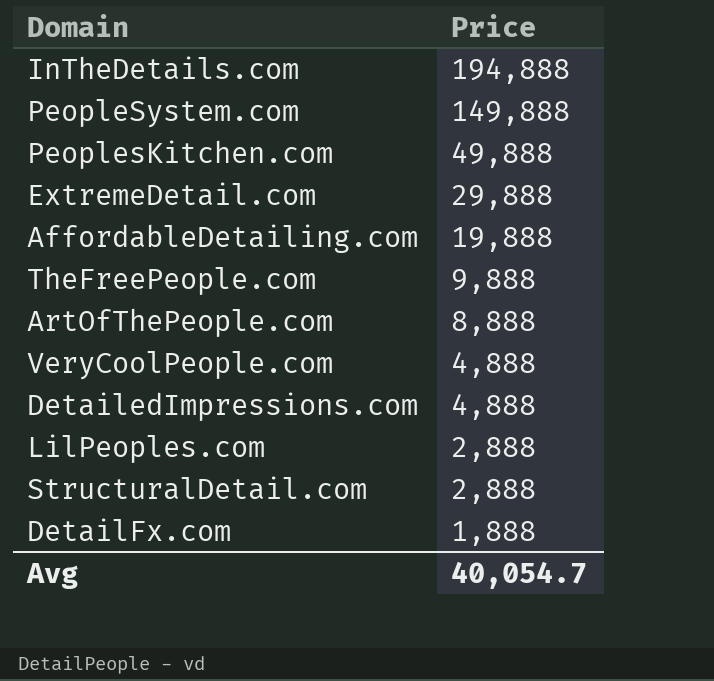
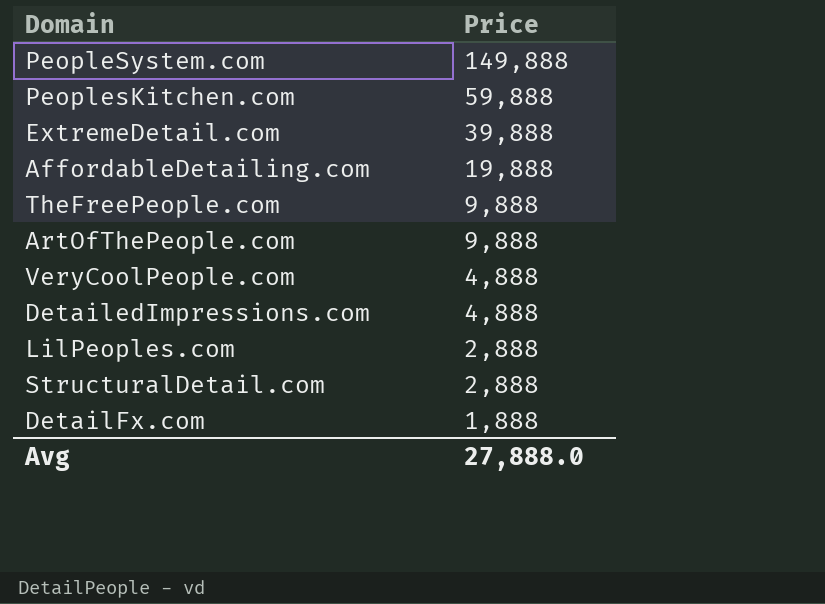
row InTheDetails.com: 194,888 -> none
PeoplesKitchen.com | Price: 49,888 -> 59,888
ExtremeDetail.com | Price: 29,888 -> 39,888
ArtOfThePeople.com | Price: 8,888 -> 9,888
Avg | Price: 40,054.7 -> 27,888.0

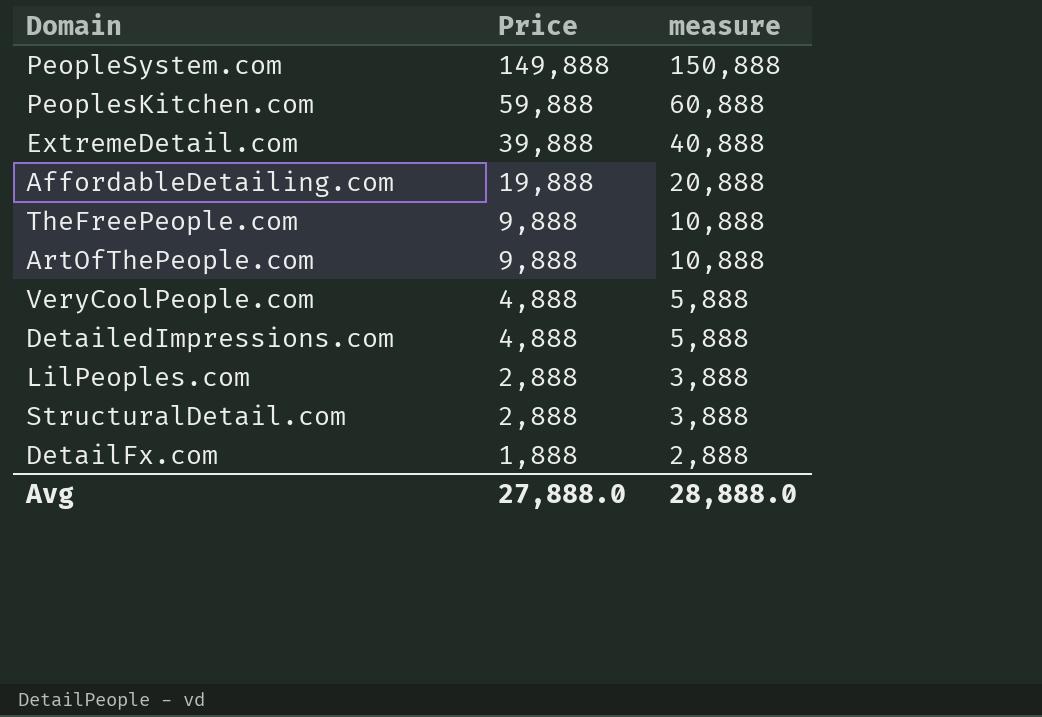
column measure | formula: none -> [Price] + 1000

